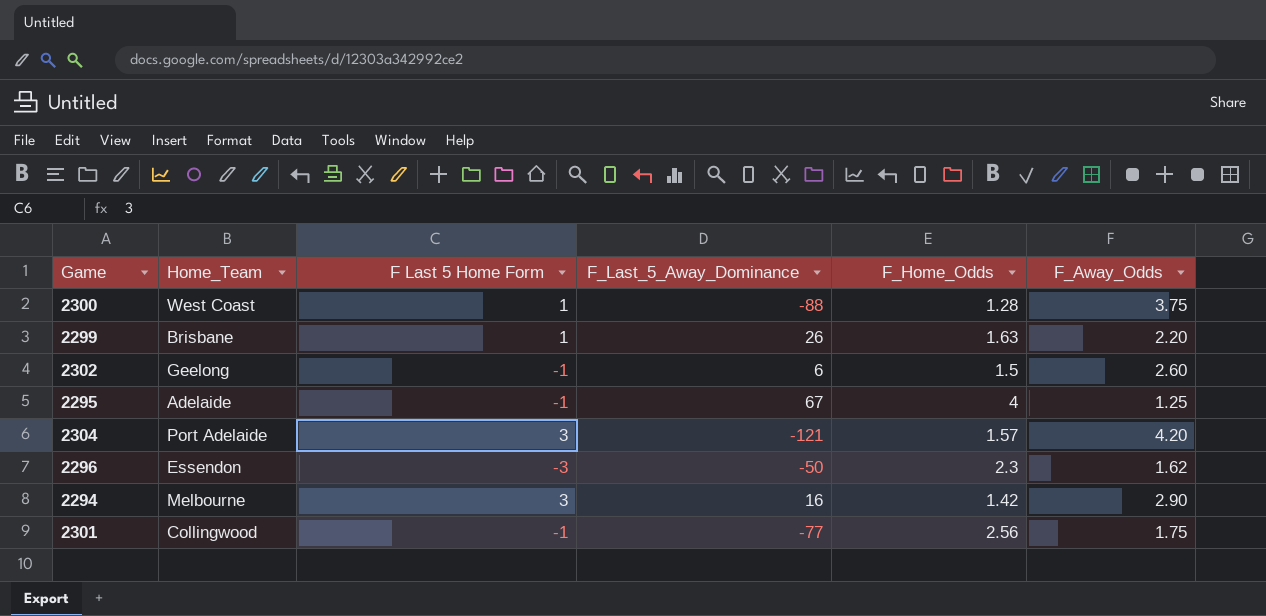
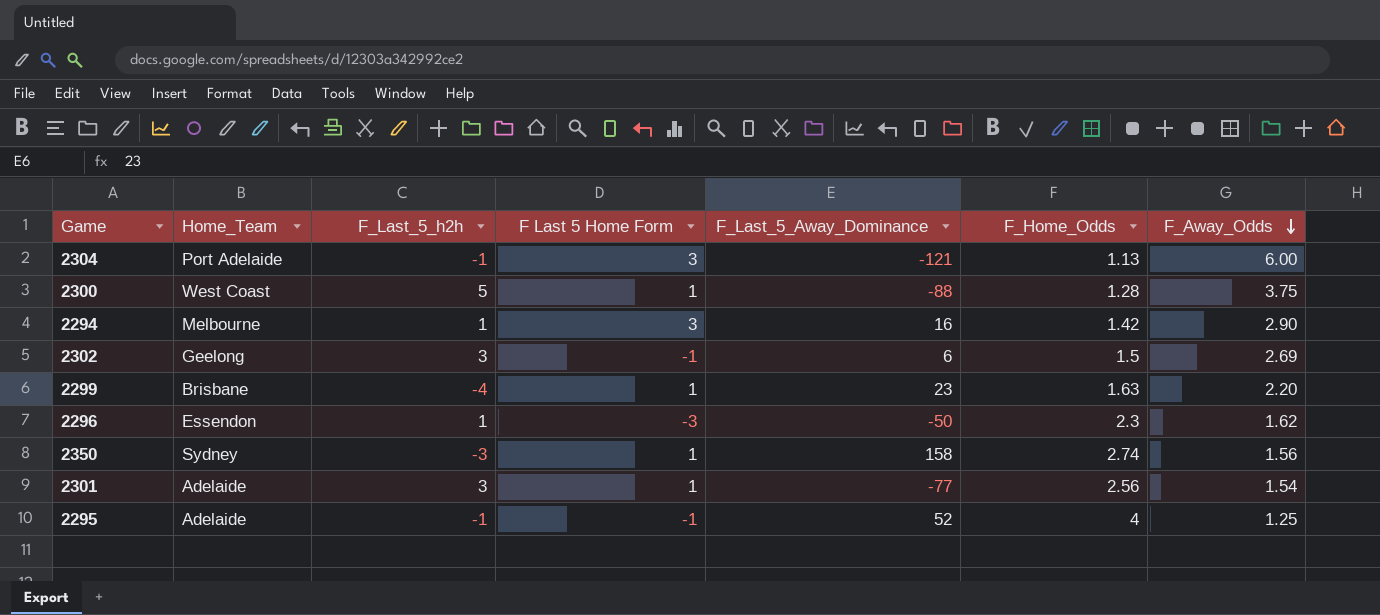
row order: none -> F_Away_Odds descending
column F_Last_5_h2h | position: none -> 3
2304 | F_Home_Odds: 1.57 -> 1.13
2304 | F_Away_Odds: 4.20 -> 6.00
2302 | F_Away_Odds: 2.60 -> 2.69
2299 | F_Last_5_Away_Dominance: 26 -> 23
row 2350: none -> Sydney | -3 | 1 | 158 | 2.74 | 1.56
2301 | Home_Team: Collingwood -> Adelaide
2301 | F Last 5 Home Form: -1 -> 1
2301 | F_Away_Odds: 1.75 -> 1.54
2295 | F_Last_5_Away_Dominance: 67 -> 52

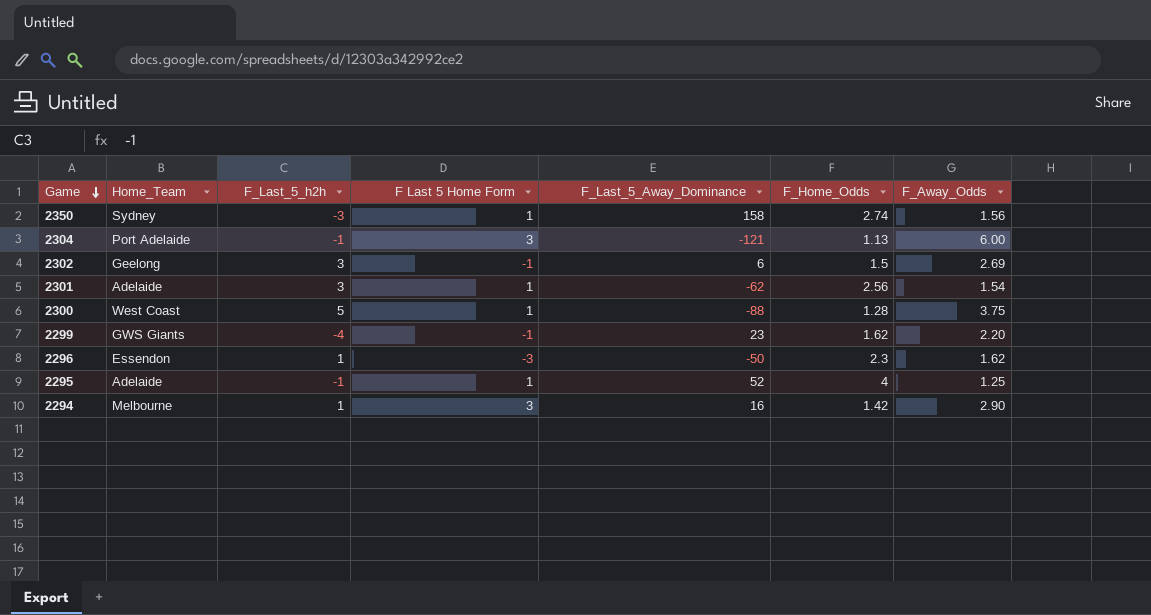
row order: F_Away_Odds descending -> Game descending
2301 | F_Last_5_Away_Dominance: -77 -> -62
2299 | Home_Team: Brisbane -> GWS Giants
2299 | F Last 5 Home Form: 1 -> -1
2299 | F_Home_Odds: 1.63 -> 1.62
2295 | F Last 5 Home Form: -1 -> 1

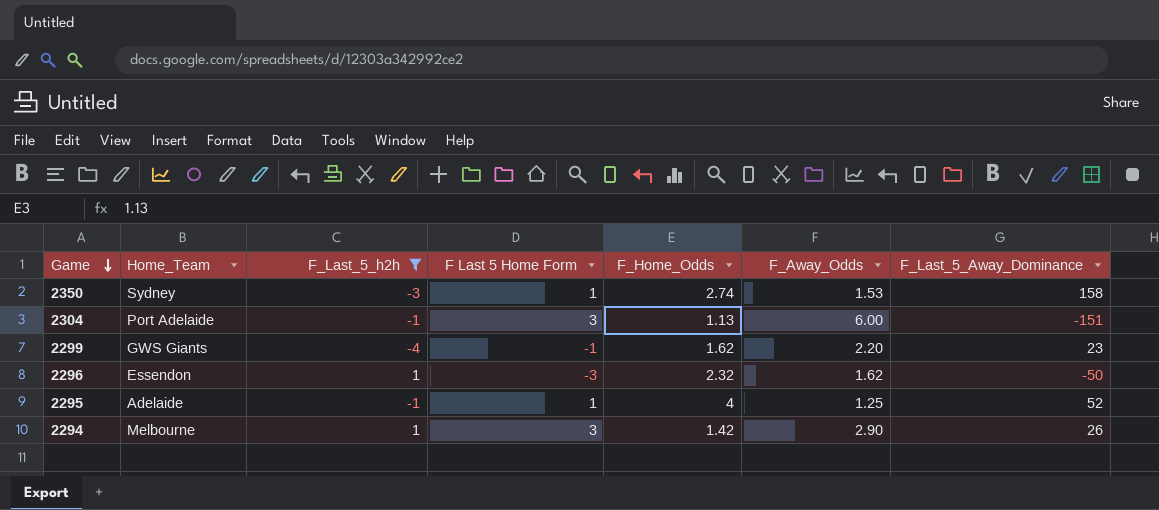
filter: none -> F_Last_5_h2h <= 1
column F_Last_5_Away_Dominance | position: 5 -> 7
2350 | F_Away_Odds: 1.56 -> 1.53
2304 | F_Last_5_Away_Dominance: -121 -> -151
2296 | F_Home_Odds: 2.3 -> 2.32
2294 | F_Last_5_Away_Dominance: 16 -> 26

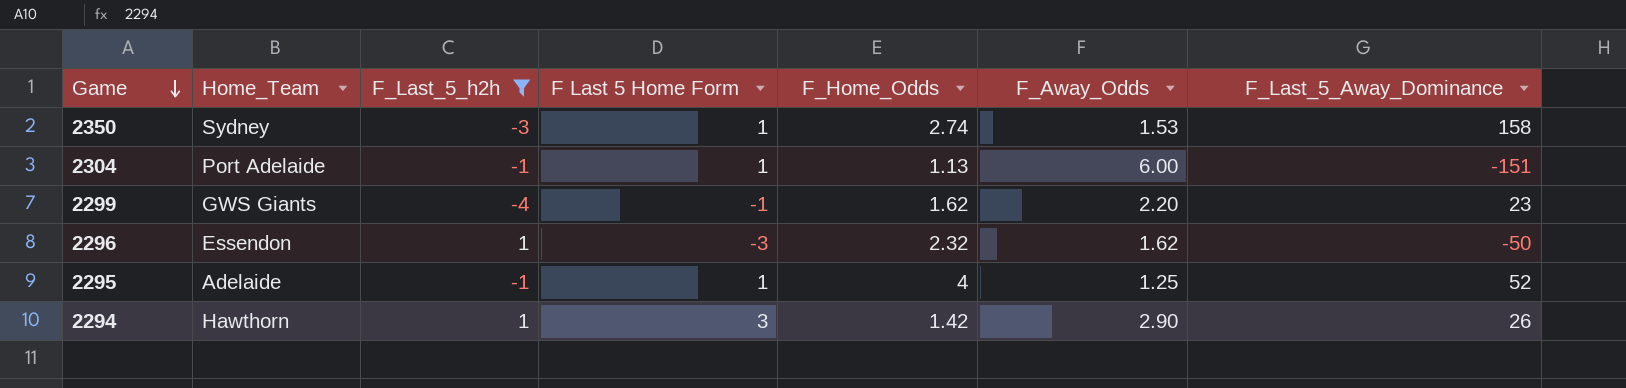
2304 | F Last 5 Home Form: 3 -> 1
2294 | Home_Team: Melbourne -> Hawthorn

